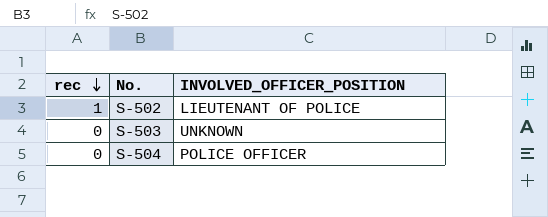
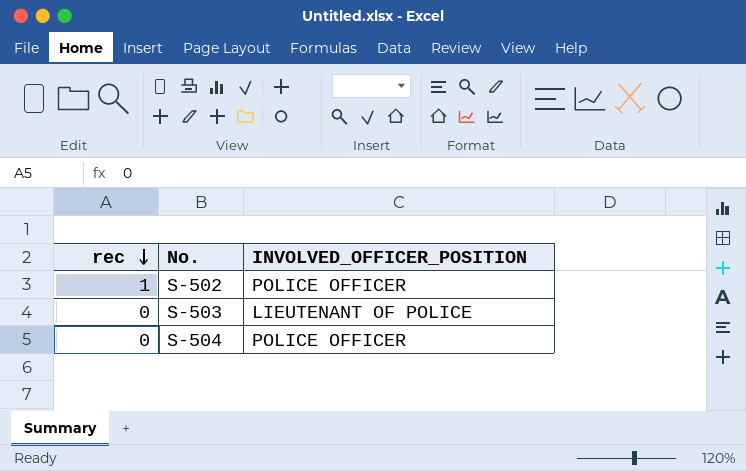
S-502 | INVOLVED_OFFICER_POSITION: LIEUTENANT OF POLICE -> POLICE OFFICER
S-503 | INVOLVED_OFFICER_POSITION: UNKNOWN -> LIEUTENANT OF POLICE

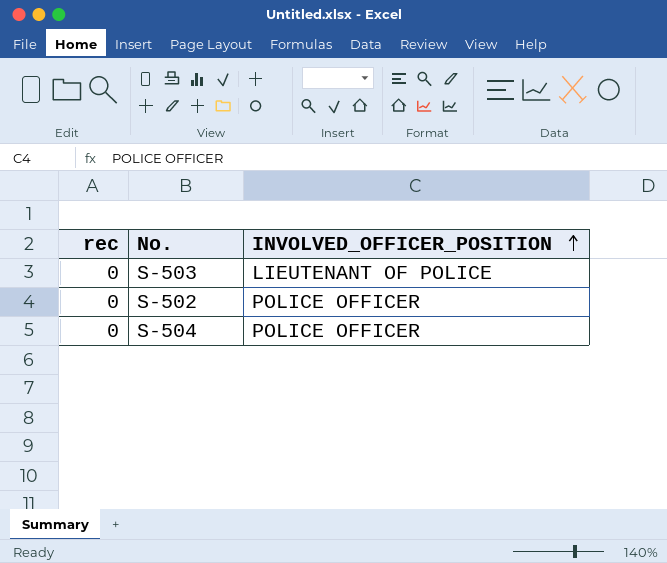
row order: rec descending -> INVOLVED_OFFICER_POSITION ascending
S-502 | rec: 1 -> 0

